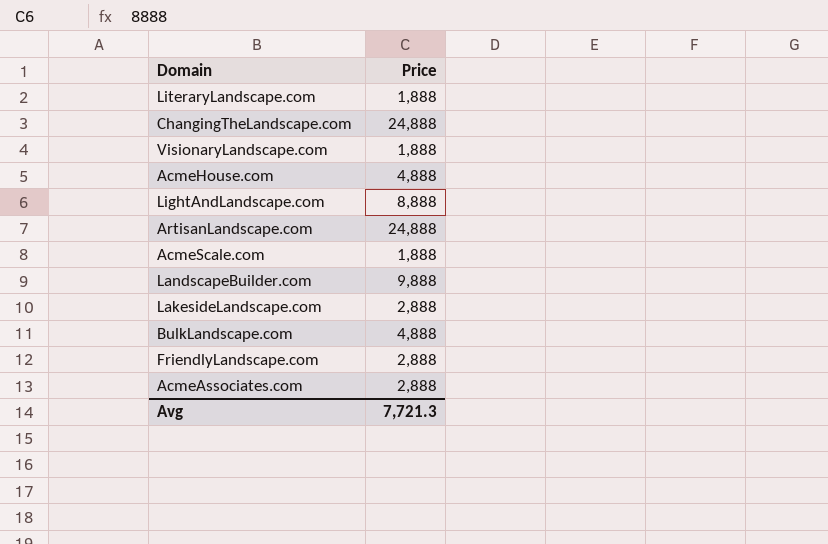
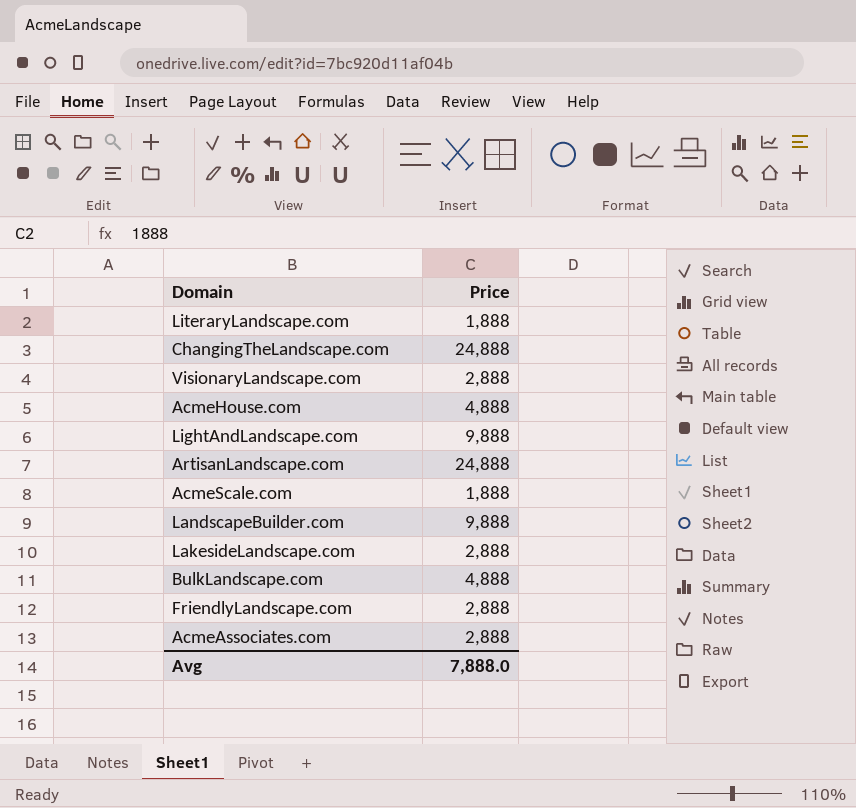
VisionaryLandscape.com | Price: 1,888 -> 2,888
LightAndLandscape.com | Price: 8,888 -> 9,888
Avg | Price: 7,721.3 -> 7,888.0

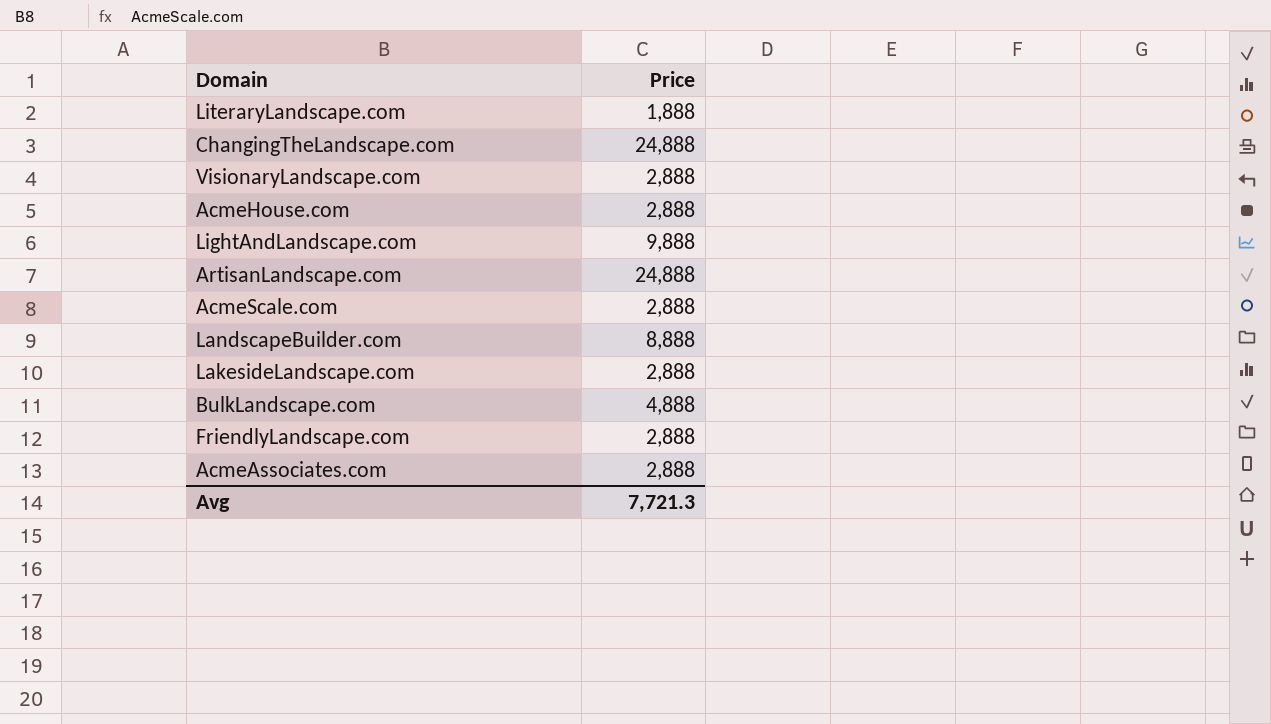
AcmeHouse.com | Price: 4,888 -> 2,888
AcmeScale.com | Price: 1,888 -> 2,888
LandscapeBuilder.com | Price: 9,888 -> 8,888
Avg | Price: 7,888.0 -> 7,721.3

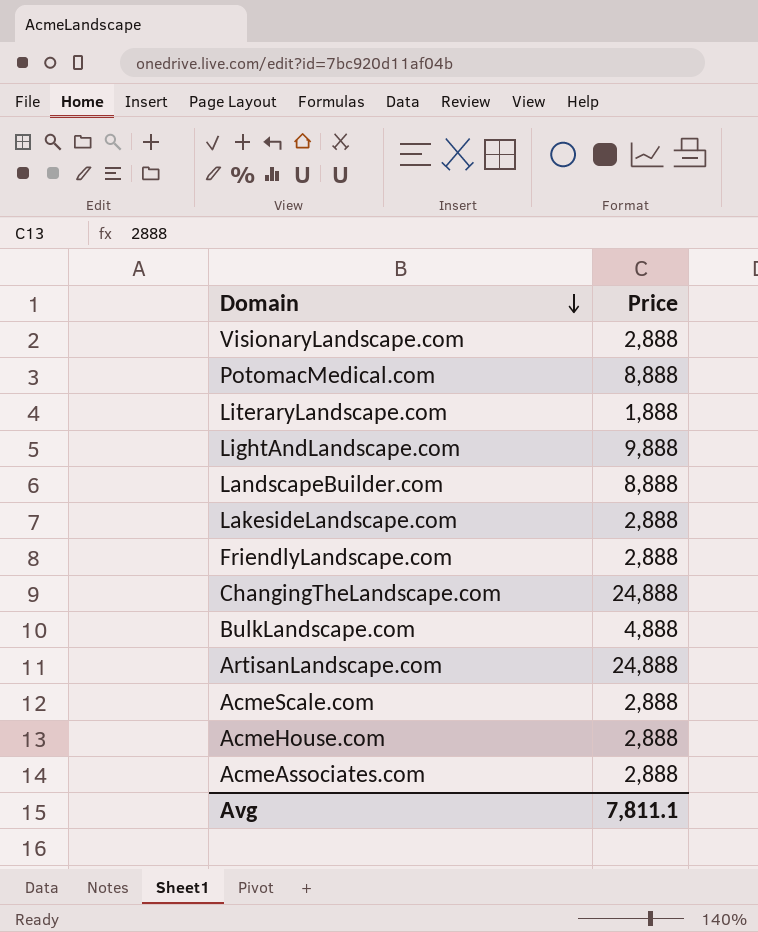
row order: none -> Domain descending
row PotomacMedical.com: none -> 8,888
Avg | Price: 7,721.3 -> 7,811.1

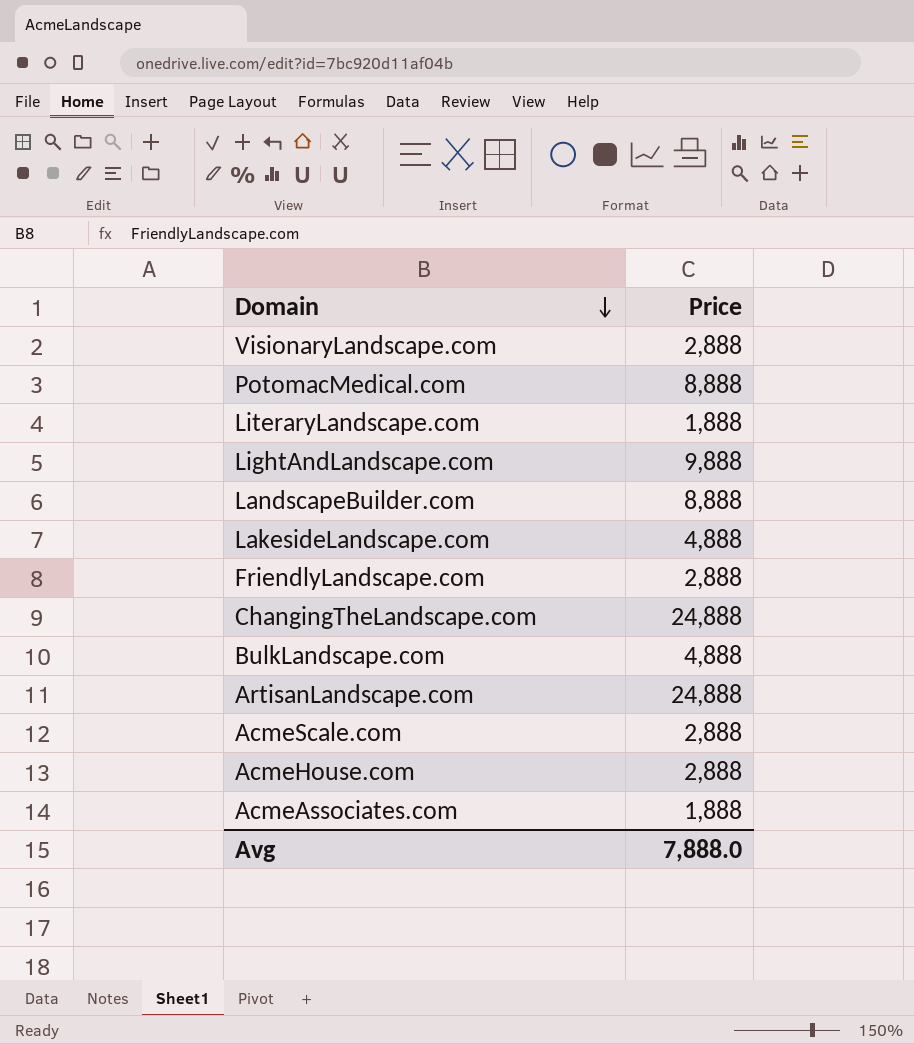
LakesideLandscape.com | Price: 2,888 -> 4,888
AcmeAssociates.com | Price: 2,888 -> 1,888
Avg | Price: 7,811.1 -> 7,888.0

